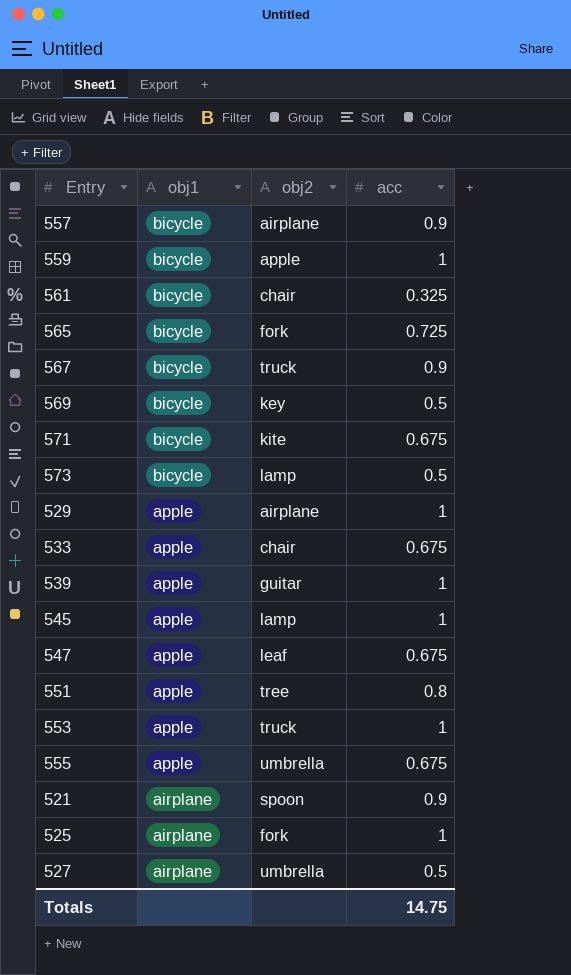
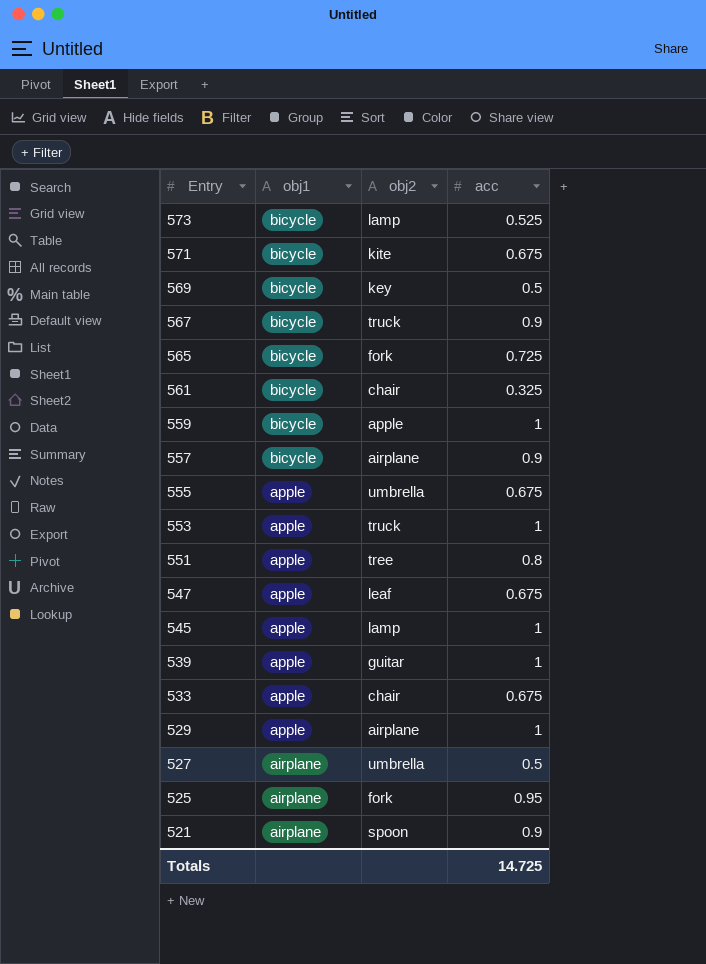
row order: obj1 descending -> Entry descending
573 | acc: 0.5 -> 0.525
525 | acc: 1 -> 0.95
Totals | acc: 14.75 -> 14.725

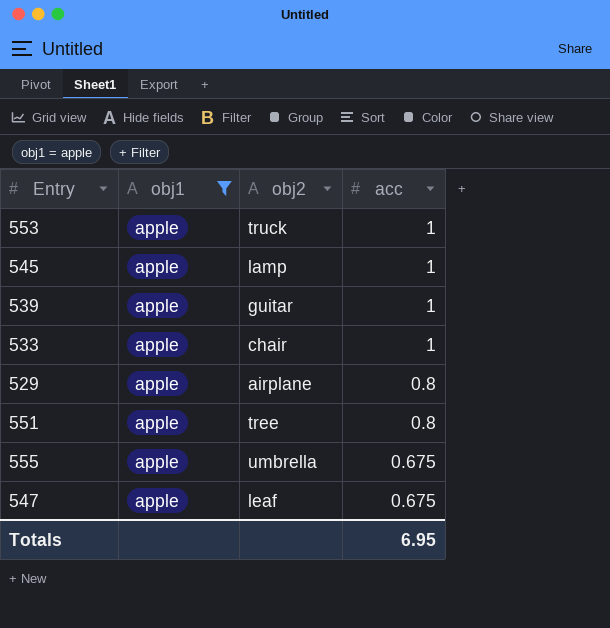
filter: none -> obj1 = apple
row order: Entry descending -> acc descending
533 | acc: 0.675 -> 1
529 | acc: 1 -> 0.8
Totals | acc: 14.725 -> 6.95

